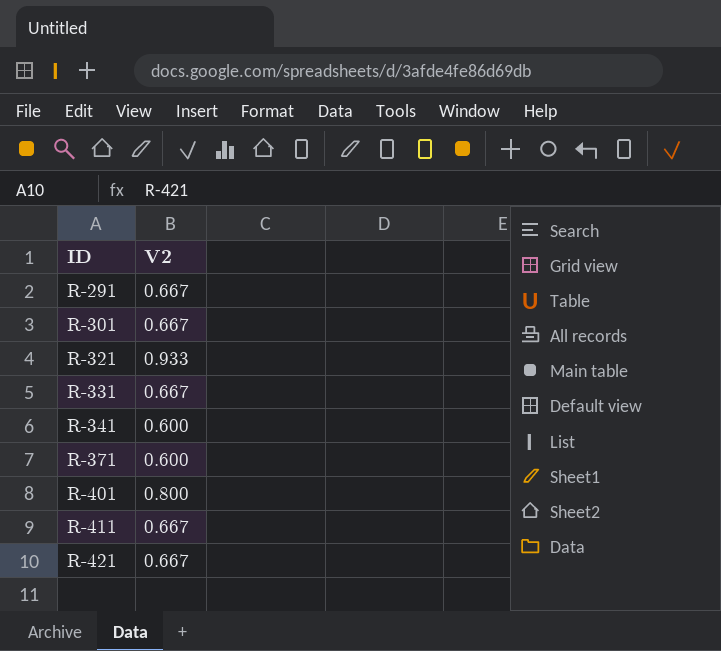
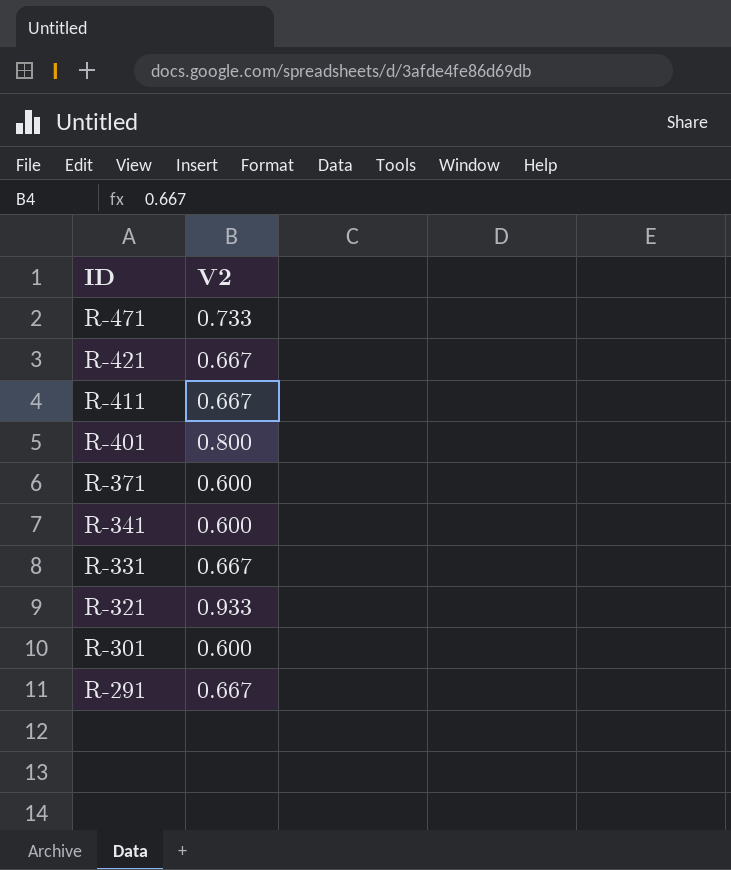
row order: ID ascending -> ID descending
row R-471: none -> 0.733
R-301 | V2: 0.667 -> 0.600

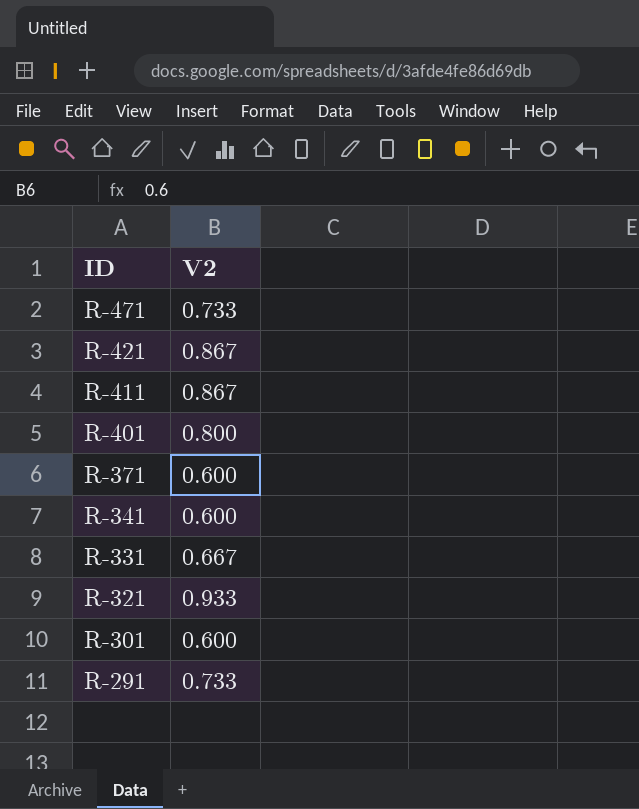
R-421 | V2: 0.667 -> 0.867
R-411 | V2: 0.667 -> 0.867
R-291 | V2: 0.667 -> 0.733

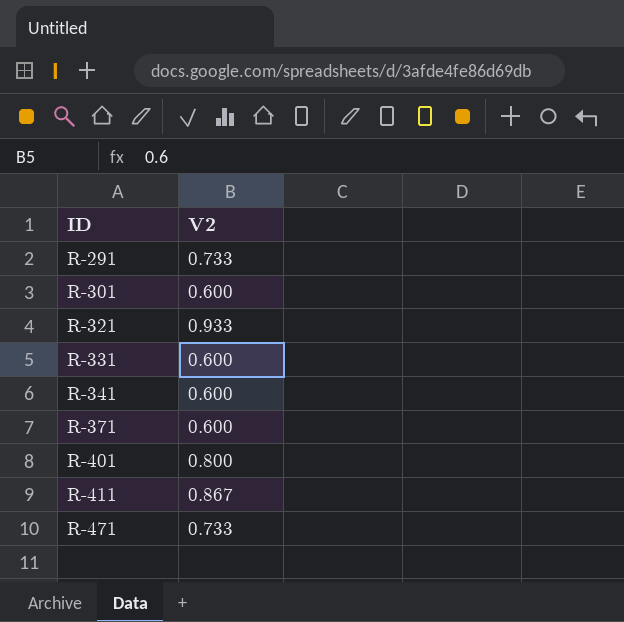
row order: ID descending -> ID ascending
row R-421: 0.867 -> none
R-331 | V2: 0.667 -> 0.600

